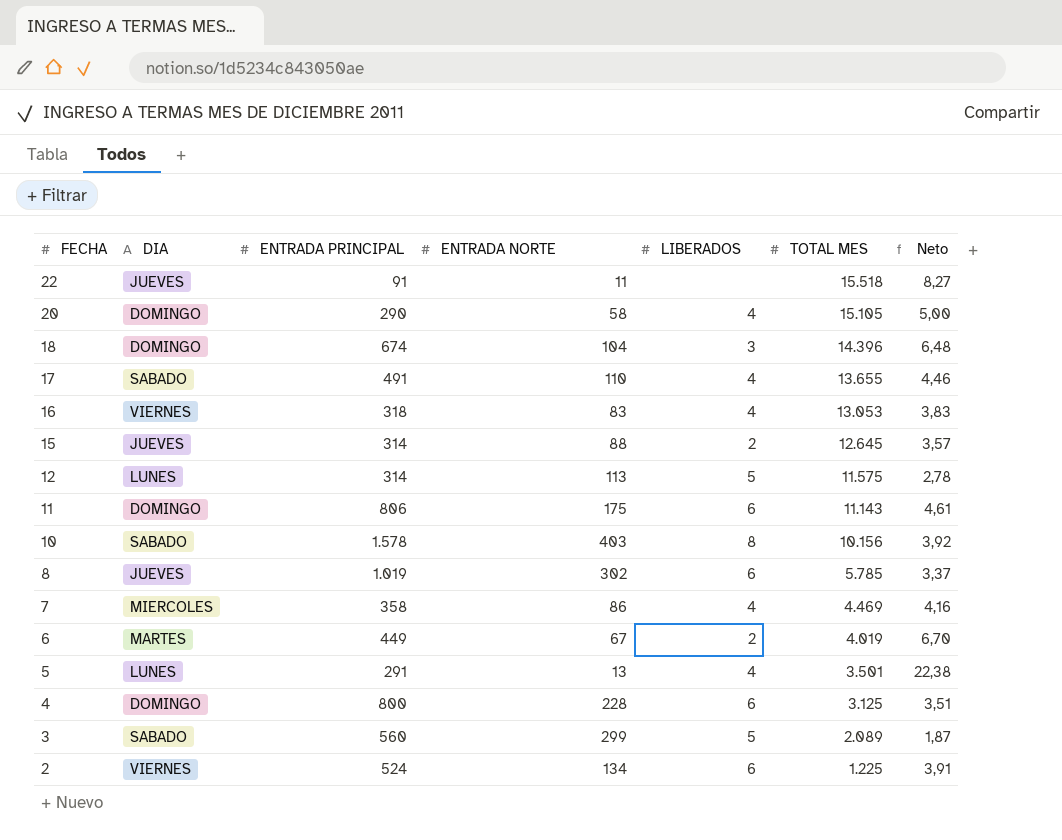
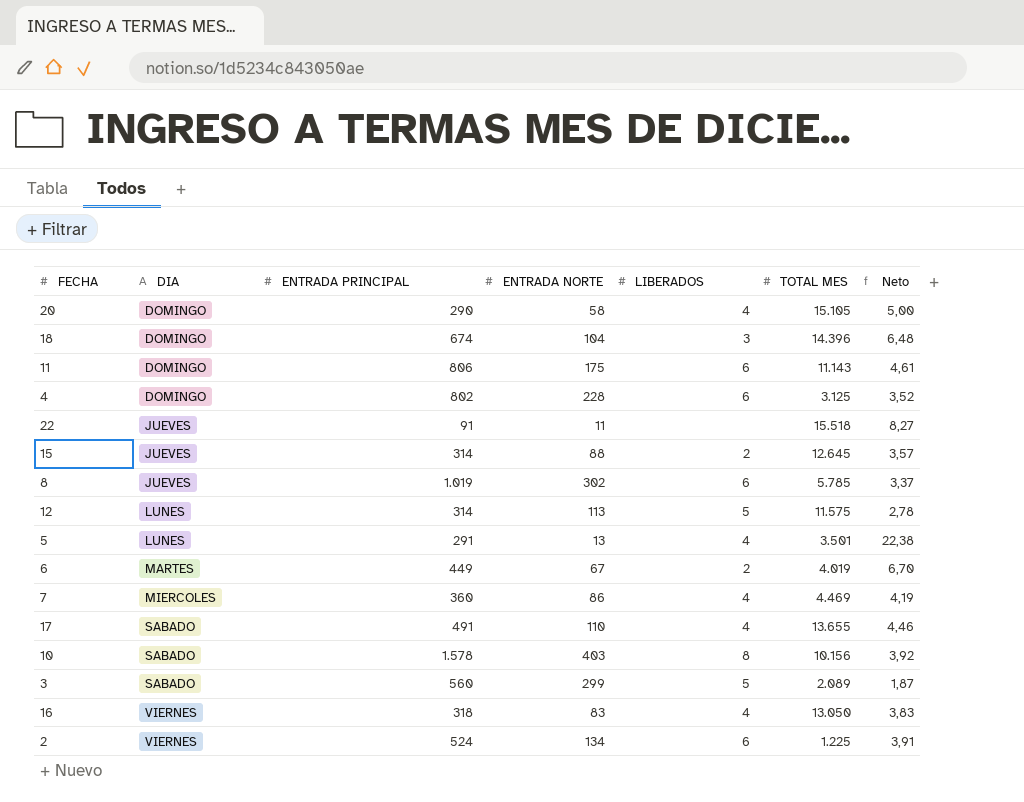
row order: FECHA descending -> DIA ascending
4 | ENTRADA PRINCIPAL: 800 -> 802
4 | Neto: 3,51 -> 3,52
7 | ENTRADA PRINCIPAL: 358 -> 360
7 | Neto: 4,16 -> 4,19
16 | TOTAL MES: 13.053 -> 13.050

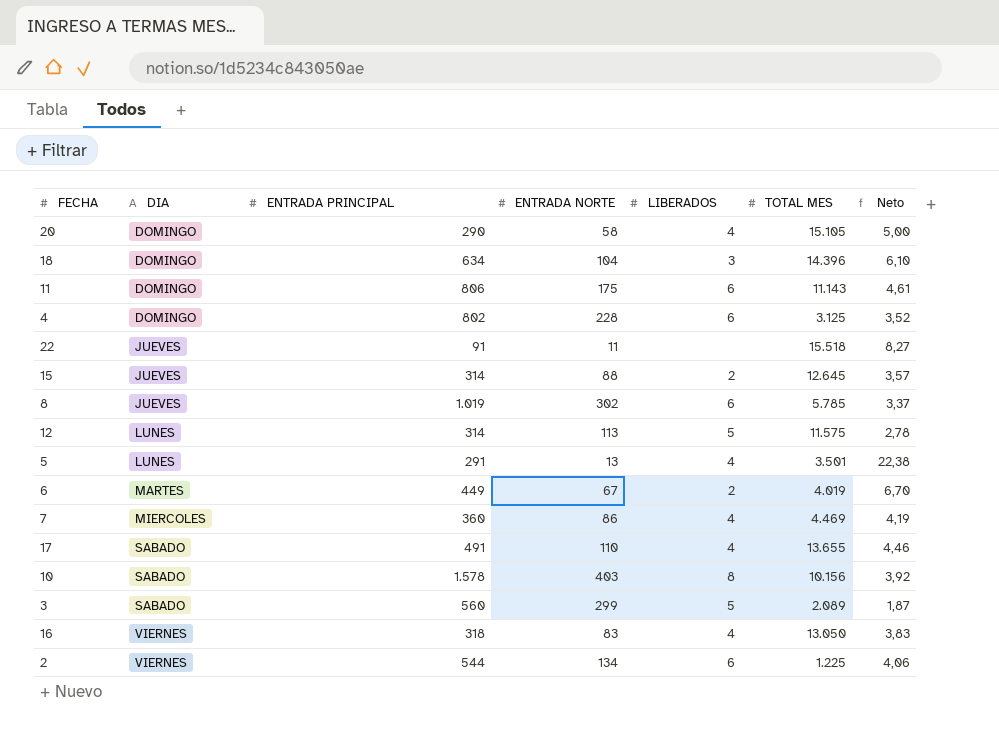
18 | ENTRADA PRINCIPAL: 674 -> 634
18 | Neto: 6,48 -> 6,10
2 | ENTRADA PRINCIPAL: 524 -> 544
2 | Neto: 3,91 -> 4,06

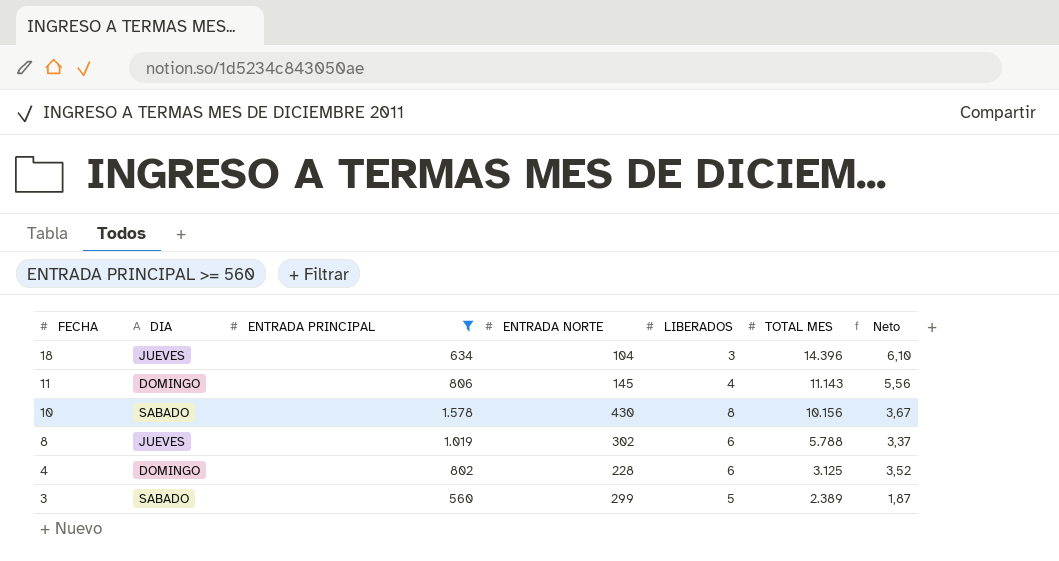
filter: none -> ENTRADA PRINCIPAL >= 560
row order: DIA ascending -> FECHA descending
18 | DIA: DOMINGO -> JUEVES
11 | ENTRADA NORTE: 175 -> 145
11 | LIBERADOS: 6 -> 4
11 | Neto: 4,61 -> 5,56
10 | ENTRADA NORTE: 403 -> 430
10 | Neto: 3,92 -> 3,67
8 | TOTAL MES: 5.785 -> 5.788
3 | TOTAL MES: 2.089 -> 2.389

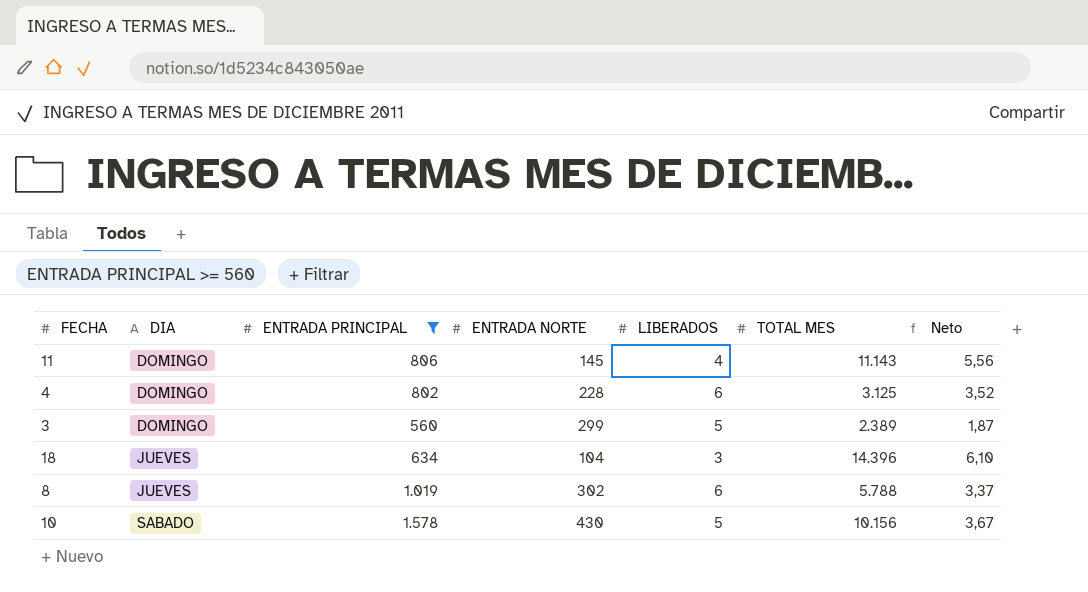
row order: FECHA descending -> DIA ascending
3 | DIA: SABADO -> DOMINGO
10 | LIBERADOS: 8 -> 5

